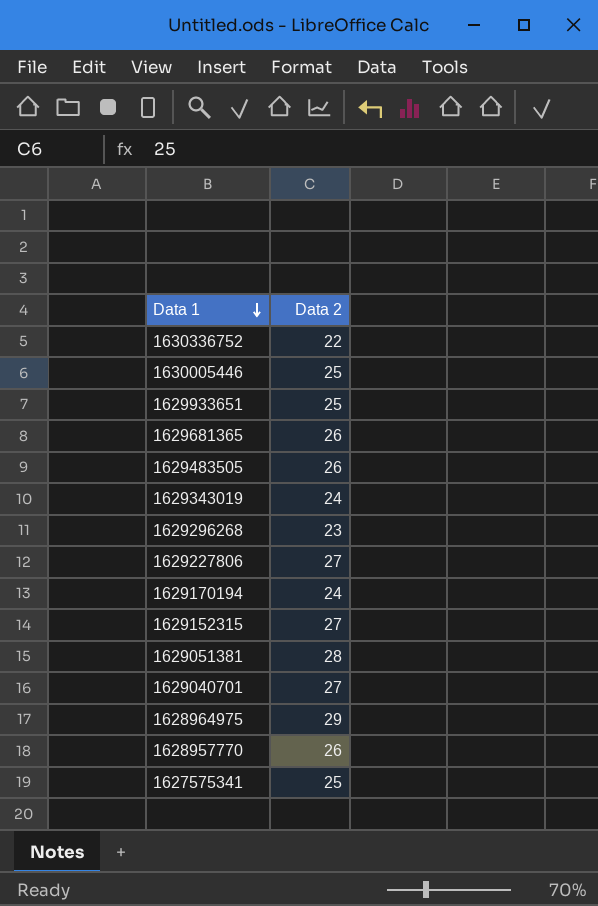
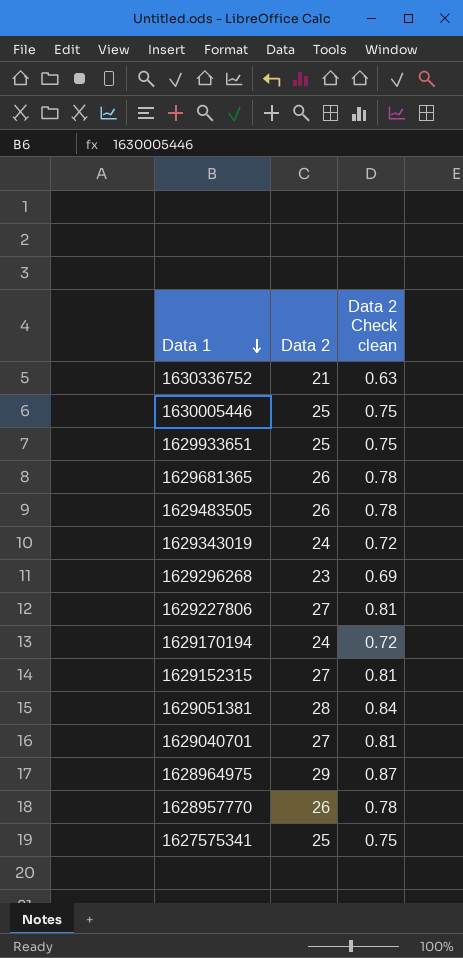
column Data 2 Check clean | formula: none -> [Data 2] * 0.03
1630336752 | Data 2: 22 -> 21

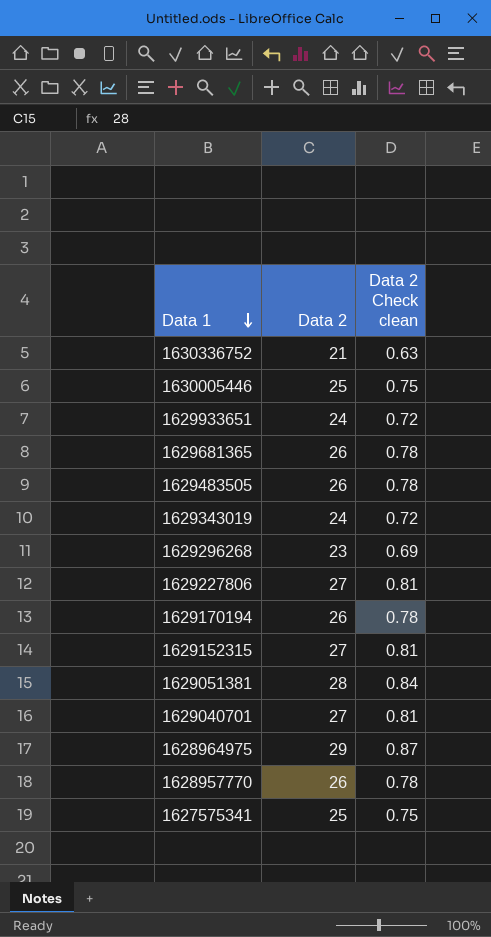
1629933651 | Data 2: 25 -> 24
1629933651 | Data 2 Check clean: 0.75 -> 0.72
1629170194 | Data 2: 24 -> 26
1629170194 | Data 2 Check clean: 0.72 -> 0.78

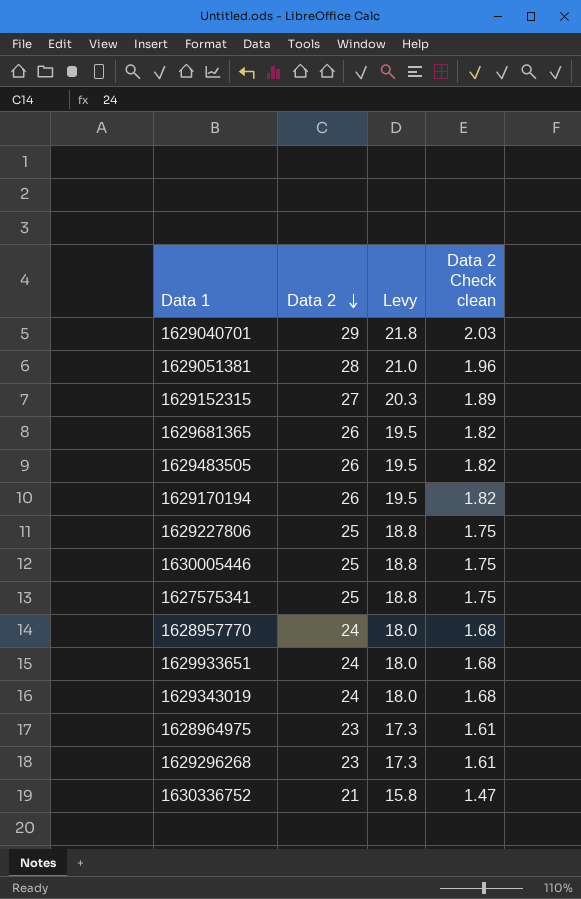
row order: Data 1 descending -> Data 2 descending
column Levy | formula: none -> [Data 2] * 0.75
column Data 2 Check clean | formula: [Data 2] * 0.03 -> [Data 2] * 0.07
1629040701 | Data 2: 27 -> 29
1629227806 | Data 2: 27 -> 25
1628957770 | Data 2: 26 -> 24
1628964975 | Data 2: 29 -> 23

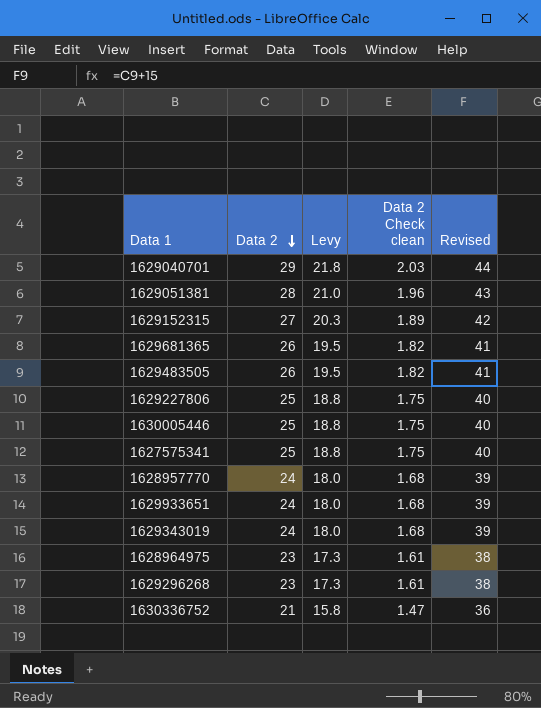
column Revised | formula: none -> [Data 2] + 15
row 1629170194: 26 | 19.5 | 1.82 -> none

